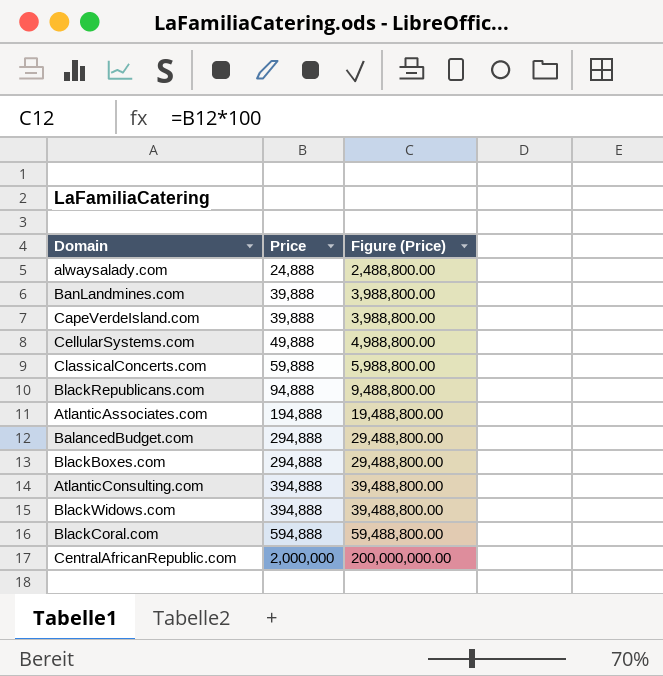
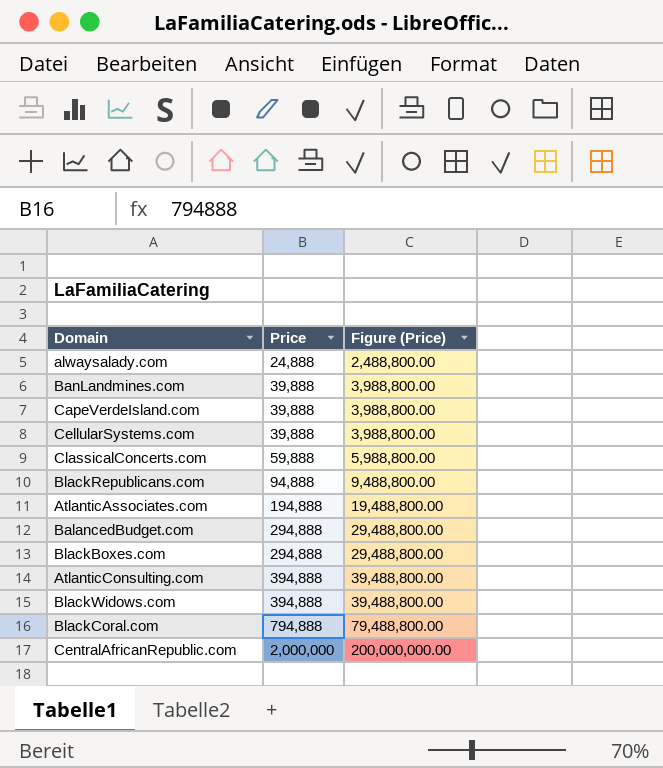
CellularSystems.com | Price: 49,888 -> 39,888
CellularSystems.com | Figure (Price): 4,988,800.00 -> 3,988,800.00
BlackCoral.com | Price: 594,888 -> 794,888
BlackCoral.com | Figure (Price): 59,488,800.00 -> 79,488,800.00

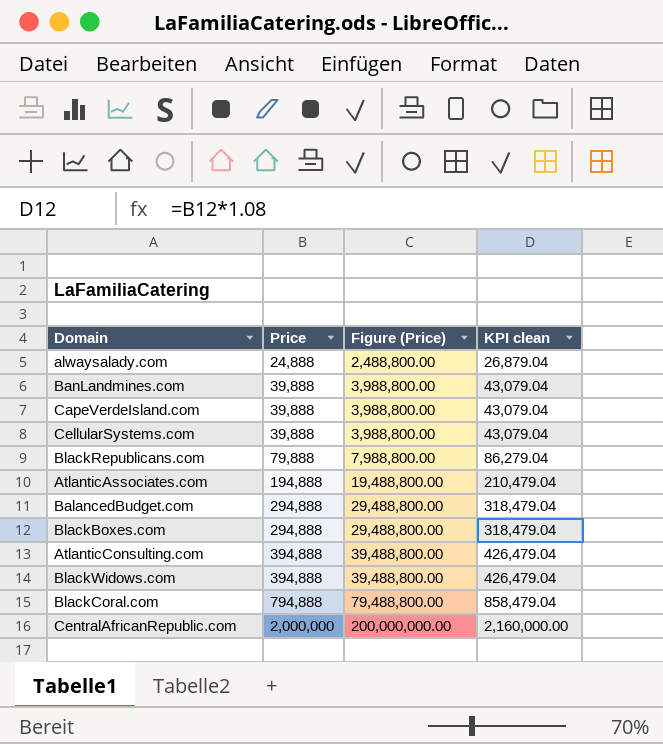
column KPI clean | formula: none -> [Price] * 1.08
row ClassicalConcerts.com: 59,888 | 5,988,800.00 -> none
BlackRepublicans.com | Price: 94,888 -> 79,888
BlackRepublicans.com | Figure (Price): 9,488,800.00 -> 7,988,800.00

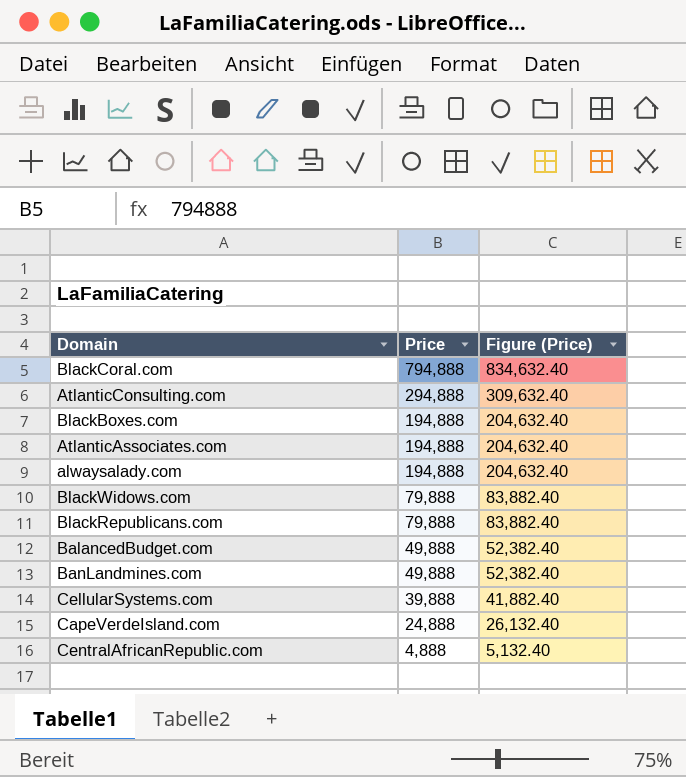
row order: Price ascending -> Price descending
column KPI clean | formula: [Price] * 1.08 -> none
column Figure (Price) | formula: [Price] * 100 -> [Price] * 1.05
AtlanticConsulting.com | Price: 394,888 -> 294,888
BlackBoxes.com | Price: 294,888 -> 194,888
alwaysalady.com | Price: 24,888 -> 194,888
BlackWidows.com | Price: 394,888 -> 79,888
BalancedBudget.com | Price: 294,888 -> 49,888
BanLandmines.com | Price: 39,888 -> 49,888
CapeVerdeIsland.com | Price: 39,888 -> 24,888
CentralAfricanRepublic.com | Price: 2,000,000 -> 4,888

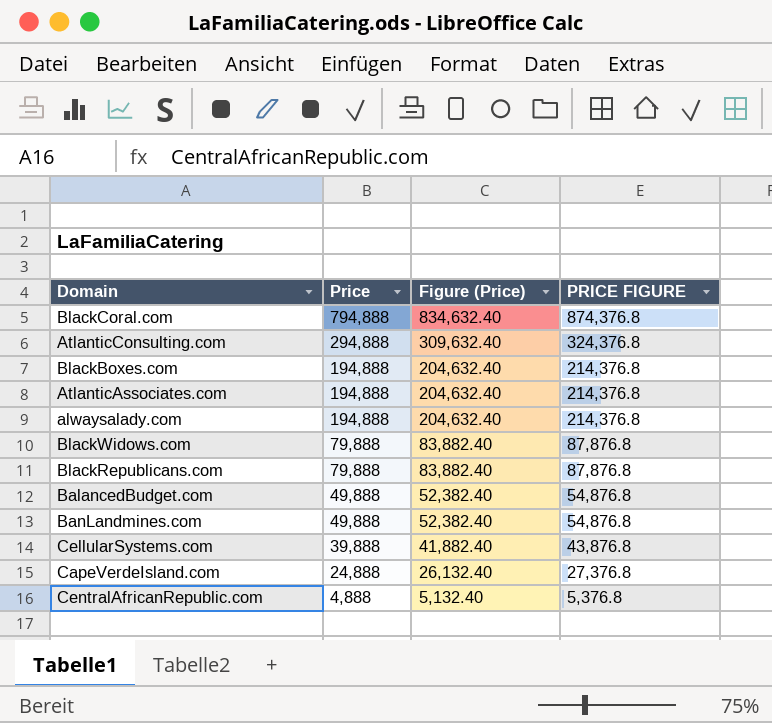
column PRICE FIGURE | formula: none -> [Price] * 1.1

